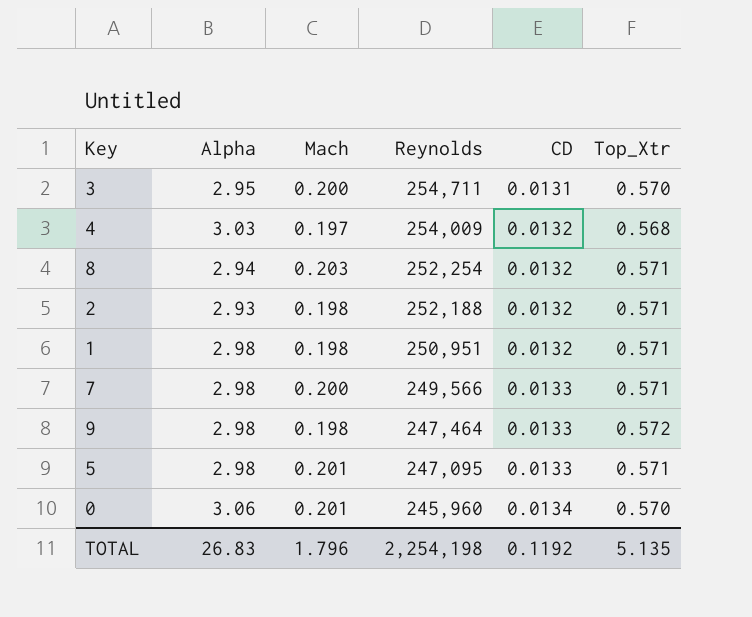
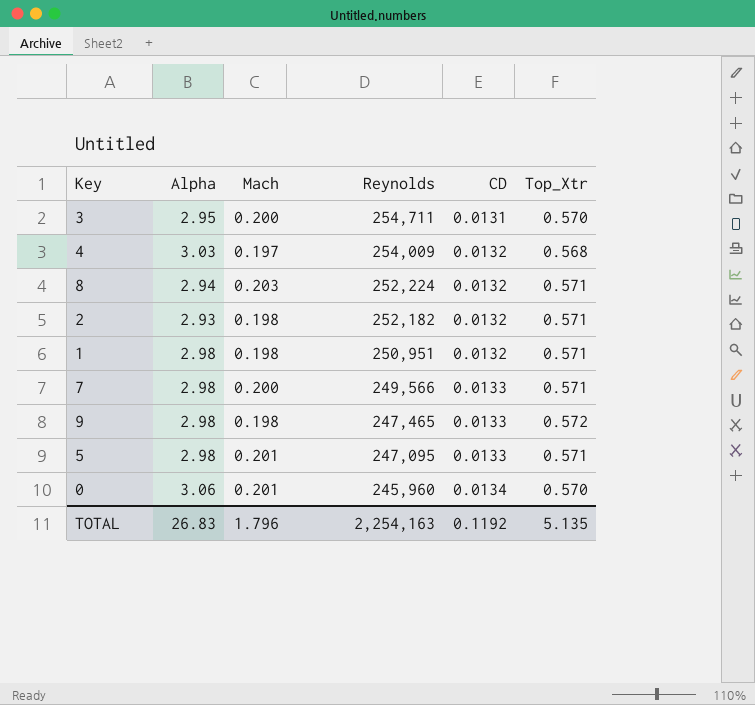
8 | Reynolds: 252,254 -> 252,224
2 | Reynolds: 252,188 -> 252,182
9 | Reynolds: 247,464 -> 247,465
TOTAL | Reynolds: 2,254,198 -> 2,254,163

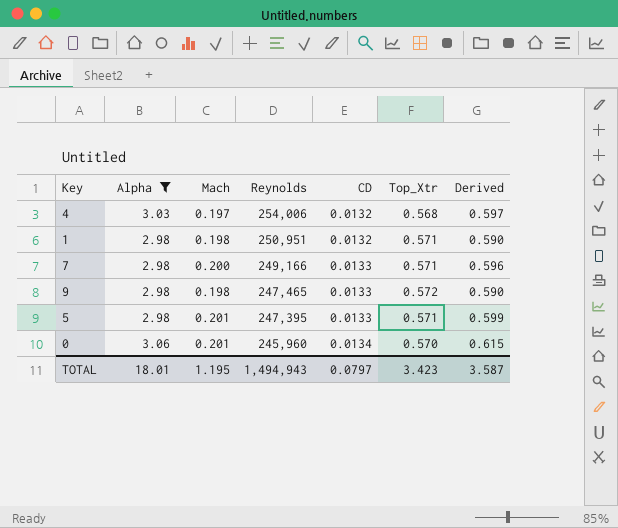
filter: none -> Alpha >= 2.98
column Derived | formula: none -> [Alpha] * [Mach]
4 | Reynolds: 254,009 -> 254,006
7 | Reynolds: 249,566 -> 249,166
5 | Reynolds: 247,095 -> 247,395
TOTAL | Alpha: 26.83 -> 18.01
TOTAL | Mach: 1.796 -> 1.195
TOTAL | Reynolds: 2,254,163 -> 1,494,943
TOTAL | CD: 0.1192 -> 0.0797
TOTAL | Top_Xtr: 5.135 -> 3.423

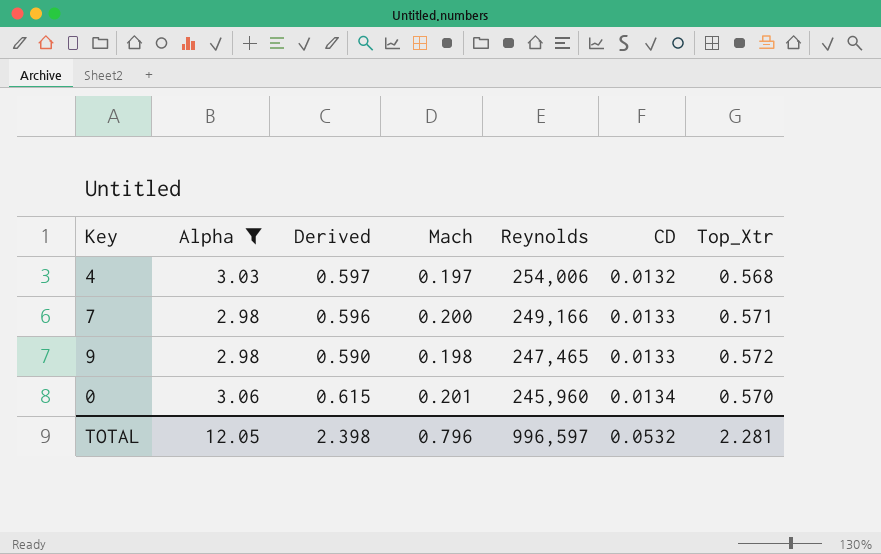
column Derived | position: 7 -> 3
row 1: 2.98 | 0.198 | 250,951 | 0.0132 | 0.571 | 0.590 -> none
row 5: 2.98 | 0.201 | 247,395 | 0.0133 | 0.571 | 0.599 -> none
TOTAL | Alpha: 18.01 -> 12.05
TOTAL | Derived: 3.587 -> 2.398
TOTAL | Mach: 1.195 -> 0.796
TOTAL | Reynolds: 1,494,943 -> 996,597
TOTAL | CD: 0.0797 -> 0.0532
TOTAL | Top_Xtr: 3.423 -> 2.281

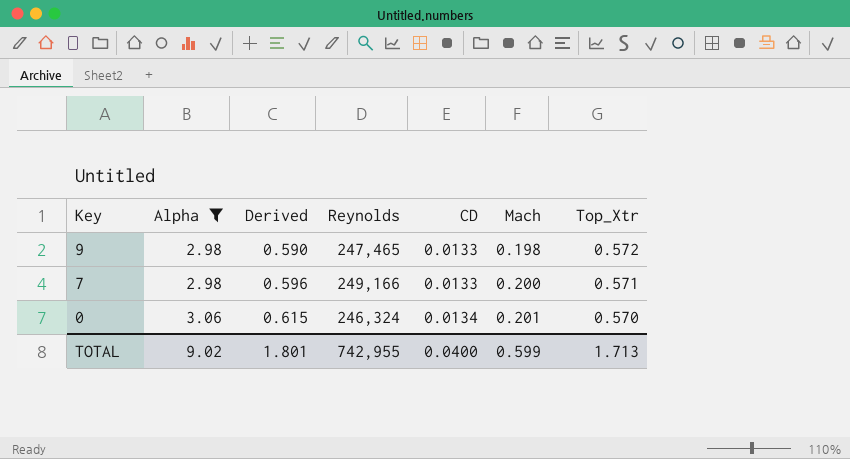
row order: Reynolds descending -> Key descending
column Mach | position: 4 -> 6
row 4: 3.03 | 0.597 | 0.197 | 254,006 | 0.0132 | 0.568 -> none
0 | Reynolds: 245,960 -> 246,324
TOTAL | Alpha: 12.05 -> 9.02
TOTAL | Derived: 2.398 -> 1.801
TOTAL | Reynolds: 996,597 -> 742,955
TOTAL | CD: 0.0532 -> 0.0400
TOTAL | Mach: 0.796 -> 0.599
TOTAL | Top_Xtr: 2.281 -> 1.713

